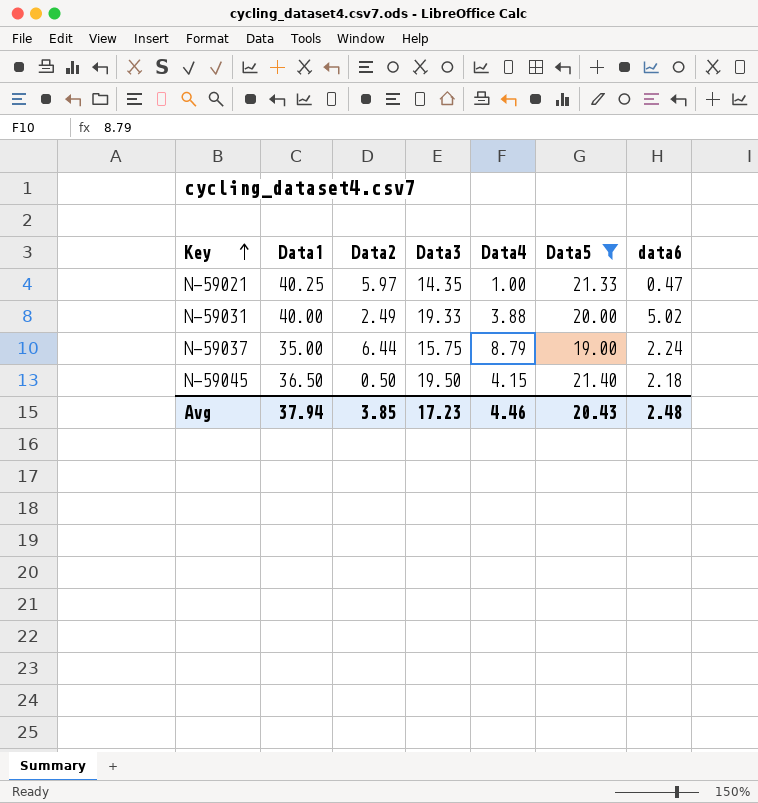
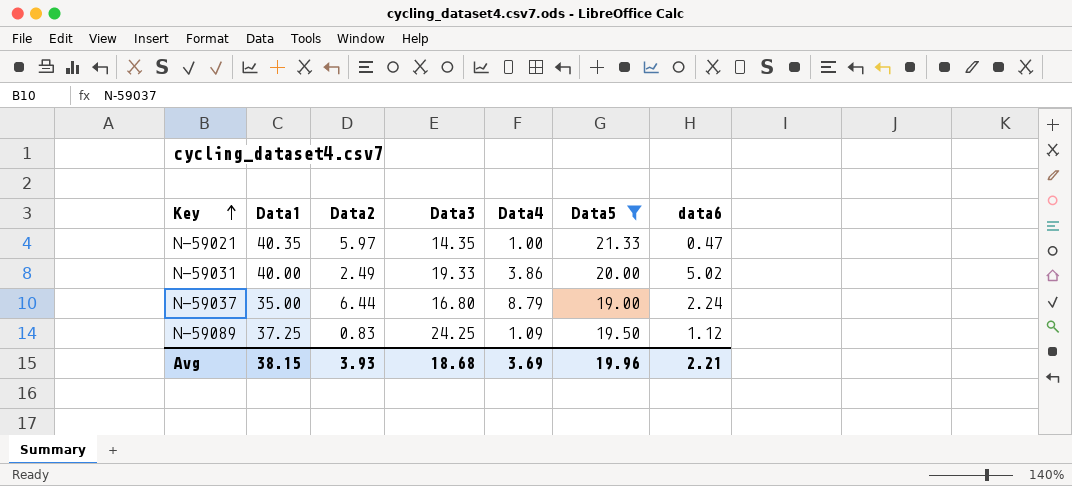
row N-59045: 36.50 | 0.50 | 19.50 | 4.15 | 21.40 | 2.18 -> none
N-59021 | Data1: 40.25 -> 40.35
N-59031 | Data4: 3.88 -> 3.86
N-59037 | Data3: 15.75 -> 16.80
row N-59089: none -> 37.25 | 0.83 | 24.25 | 1.09 | 19.50 | 1.12
Avg | Data1: 37.94 -> 38.15
Avg | Data2: 3.85 -> 3.93
Avg | Data3: 17.23 -> 18.68
Avg | Data4: 4.46 -> 3.69
Avg | Data5: 20.43 -> 19.96
Avg | data6: 2.48 -> 2.21

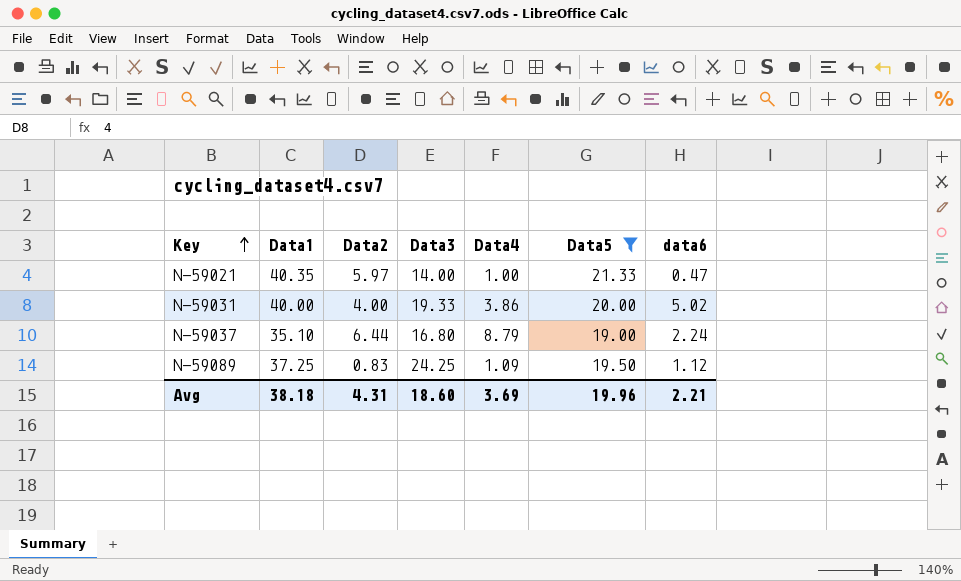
N-59021 | Data3: 14.35 -> 14.00
N-59031 | Data2: 2.49 -> 4.00
N-59037 | Data1: 35.00 -> 35.10
Avg | Data1: 38.15 -> 38.18
Avg | Data2: 3.93 -> 4.31
Avg | Data3: 18.68 -> 18.60

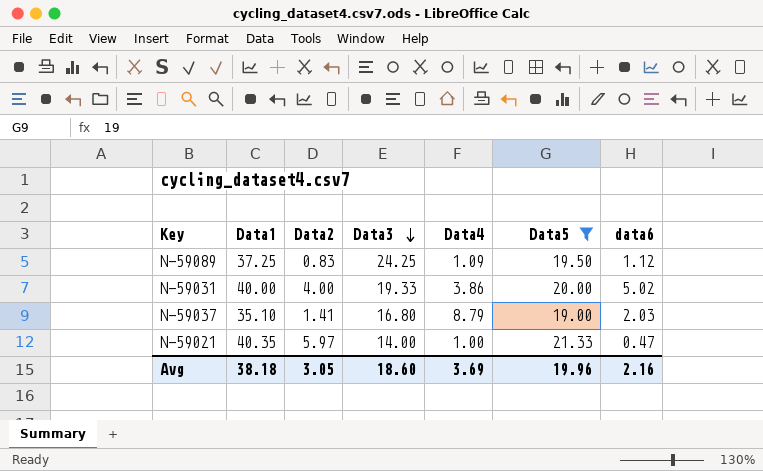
row order: Key ascending -> Data3 descending
N-59037 | Data2: 6.44 -> 1.41
N-59037 | data6: 2.24 -> 2.03
Avg | Data2: 4.31 -> 3.05
Avg | data6: 2.21 -> 2.16

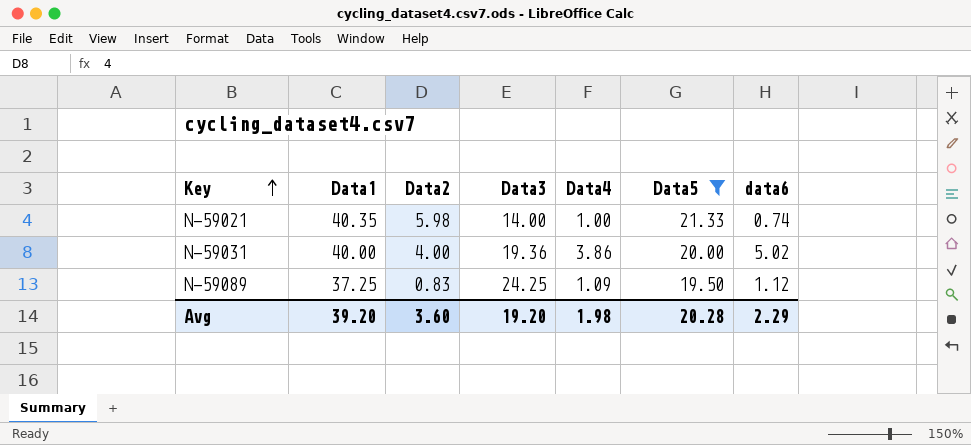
row order: Data3 descending -> Key ascending
row N-59037: 35.10 | 1.41 | 16.80 | 8.79 | 19.00 | 2.03 -> none
N-59021 | Data2: 5.97 -> 5.98
N-59021 | data6: 0.47 -> 0.74
N-59031 | Data3: 19.33 -> 19.36
Avg | Data1: 38.18 -> 39.20
Avg | Data2: 3.05 -> 3.60
Avg | Data3: 18.60 -> 19.20
Avg | Data4: 3.69 -> 1.98
Avg | Data5: 19.96 -> 20.28
Avg | data6: 2.16 -> 2.29

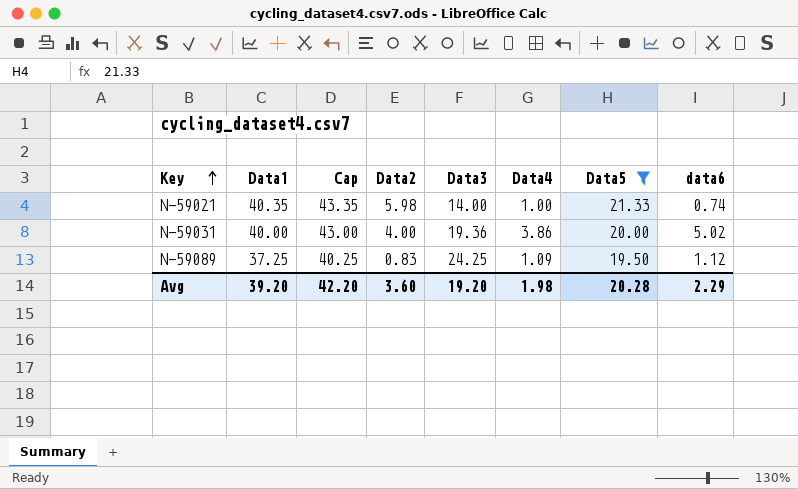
column Cap | formula: none -> [Data1] + 3

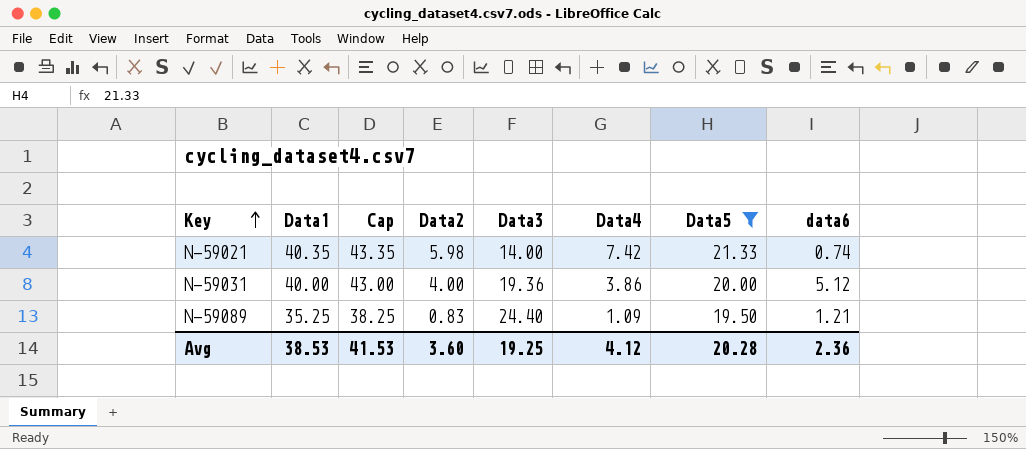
N-59021 | Data4: 1.00 -> 7.42
N-59031 | data6: 5.02 -> 5.12
N-59089 | Data1: 37.25 -> 35.25
N-59089 | Cap: 40.25 -> 38.25
N-59089 | Data3: 24.25 -> 24.40
N-59089 | data6: 1.12 -> 1.21
Avg | Data1: 39.20 -> 38.53
Avg | Cap: 42.20 -> 41.53
Avg | Data3: 19.20 -> 19.25
Avg | Data4: 1.98 -> 4.12
Avg | data6: 2.29 -> 2.36

